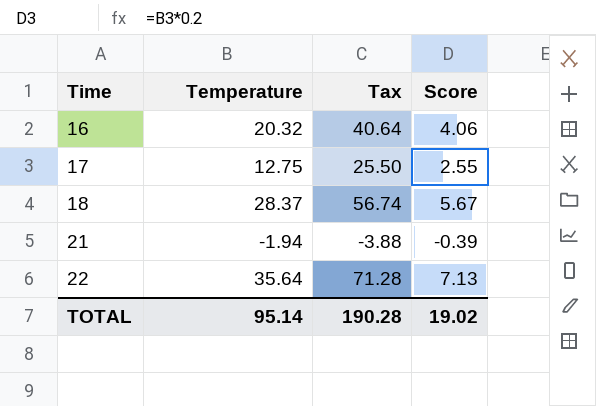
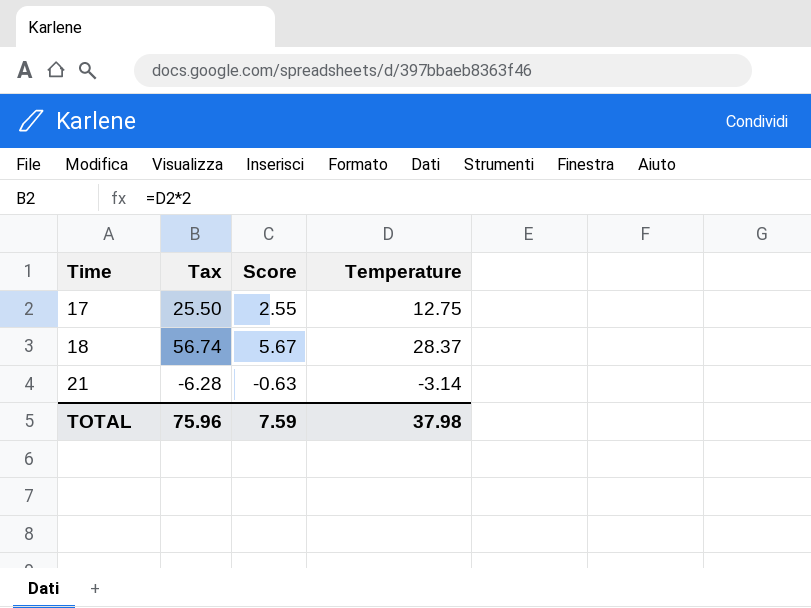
column Temperature | position: 2 -> 4
row 16: 20.32 | 40.64 | 4.06 -> none
row 22: 35.64 | 71.28 | 7.13 -> none
21 | Tax: -3.88 -> -6.28
21 | Score: -0.39 -> -0.63
21 | Temperature: -1.94 -> -3.14
TOTAL | Tax: 190.28 -> 75.96
TOTAL | Score: 19.02 -> 7.59
TOTAL | Temperature: 95.14 -> 37.98

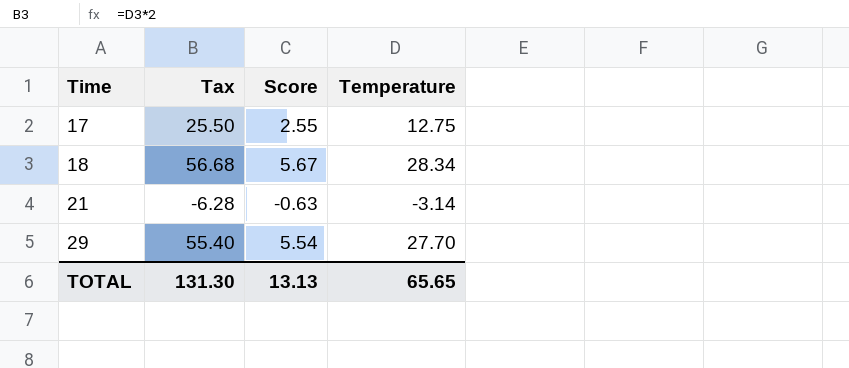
18 | Tax: 56.74 -> 56.68
18 | Temperature: 28.37 -> 28.34
row 29: none -> 55.40 | 5.54 | 27.70
TOTAL | Tax: 75.96 -> 131.30
TOTAL | Score: 7.59 -> 13.13
TOTAL | Temperature: 37.98 -> 65.65

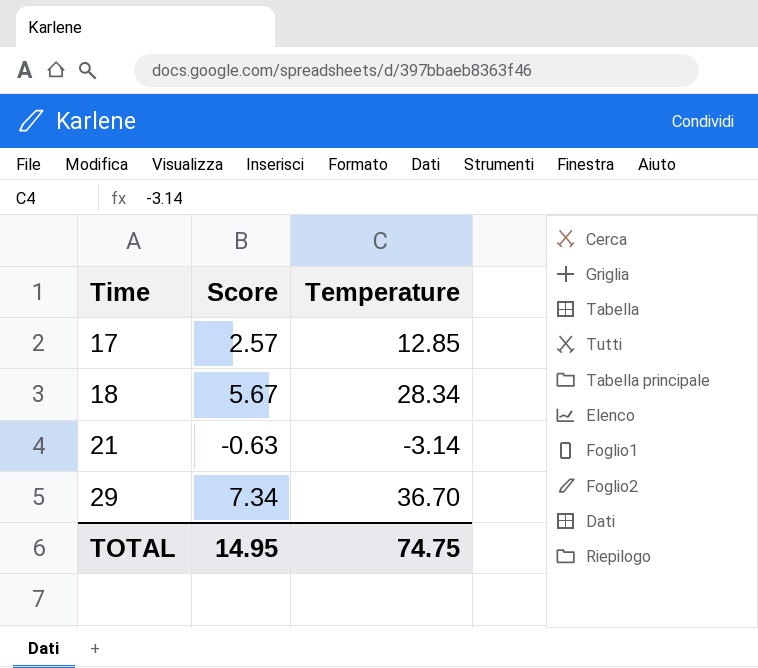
column Tax | formula: [Temperature] * 2 -> none
17 | Score: 2.55 -> 2.57
17 | Temperature: 12.75 -> 12.85
29 | Score: 5.54 -> 7.34
29 | Temperature: 27.70 -> 36.70
TOTAL | Score: 13.13 -> 14.95
TOTAL | Temperature: 65.65 -> 74.75

